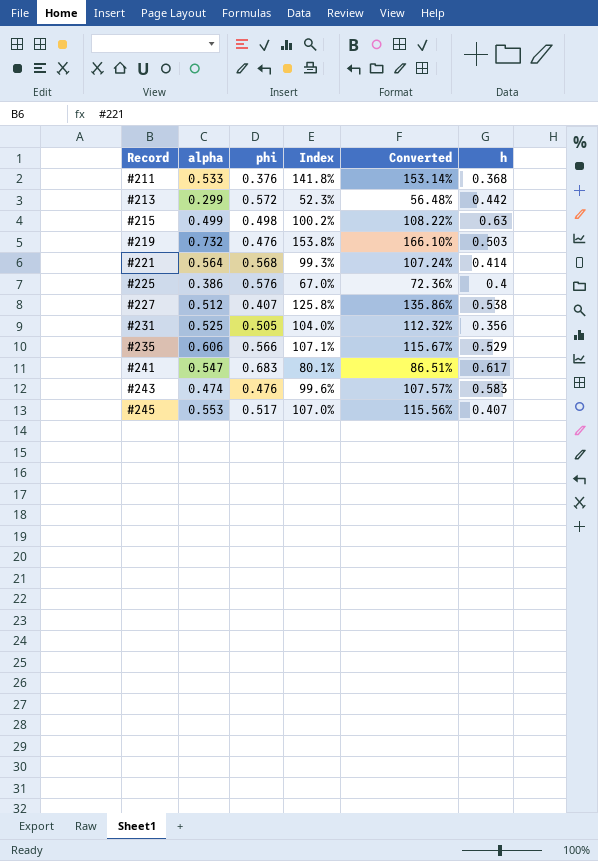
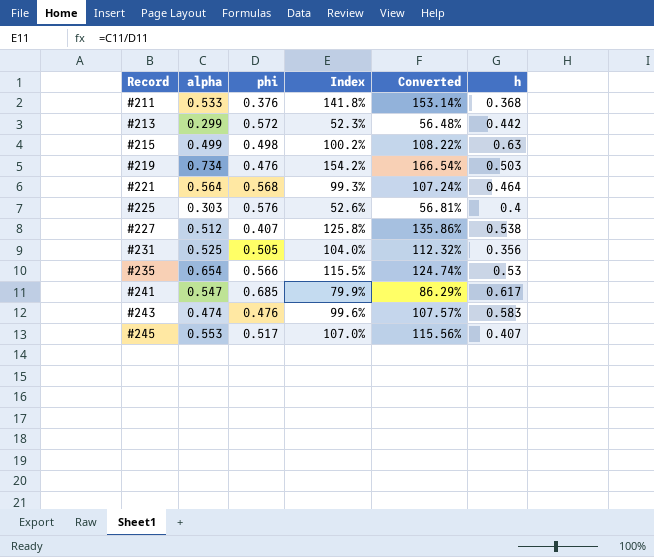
#219 | alpha: 0.732 -> 0.734
#219 | Index: 153.8% -> 154.2%
#219 | Converted: 166.10% -> 166.54%
#221 | h: 0.414 -> 0.464
#225 | alpha: 0.386 -> 0.303
#225 | Index: 67.0% -> 52.6%
#225 | Converted: 72.36% -> 56.81%
#235 | alpha: 0.606 -> 0.654
#235 | Index: 107.1% -> 115.5%
#235 | Converted: 115.67% -> 124.74%
#235 | h: 0.529 -> 0.53
#241 | phi: 0.683 -> 0.685
#241 | Index: 80.1% -> 79.9%
#241 | Converted: 86.51% -> 86.29%

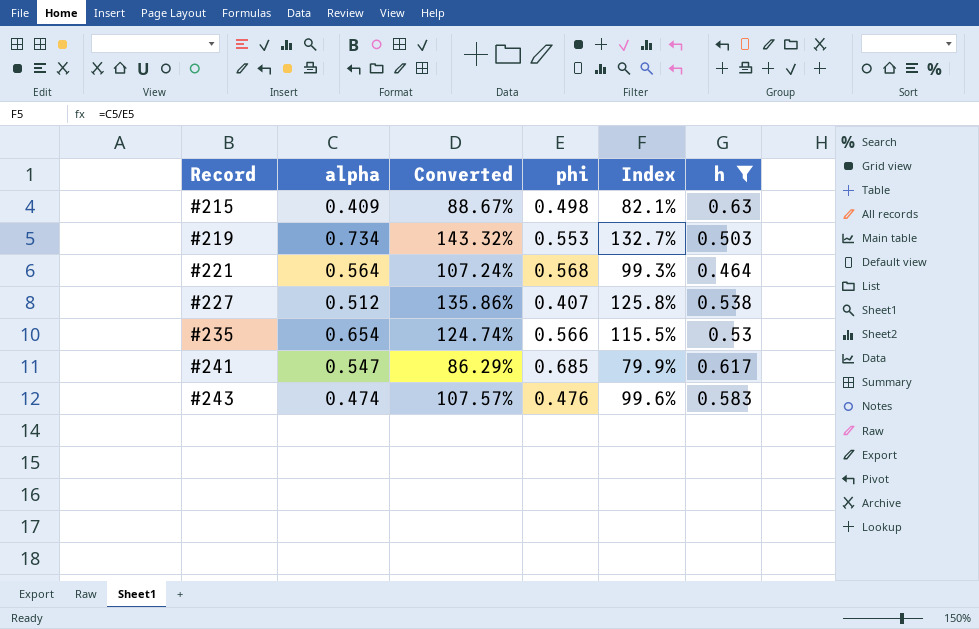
filter: none -> h >= 0.464
column Converted | position: 5 -> 3
#215 | alpha: 0.499 -> 0.409
#215 | Converted: 108.22% -> 88.67%
#215 | Index: 100.2% -> 82.1%
#219 | Converted: 166.54% -> 143.32%
#219 | phi: 0.476 -> 0.553
#219 | Index: 154.2% -> 132.7%

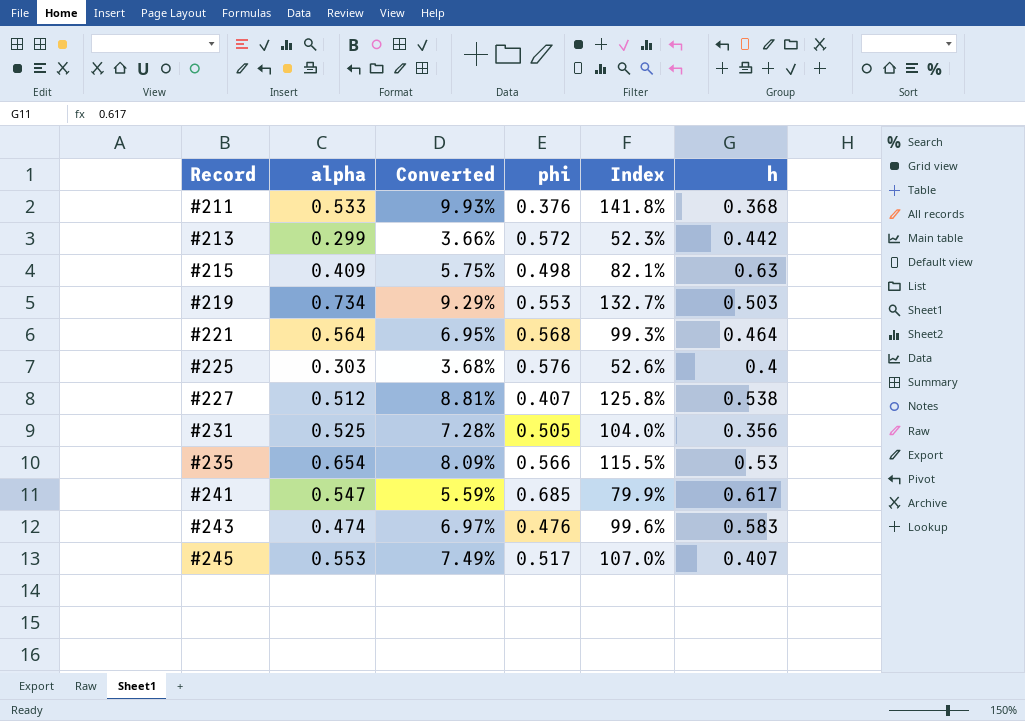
filter: h >= 0.464 -> none
column Converted | formula: [Index] * 1.08 -> [Index] * 0.07

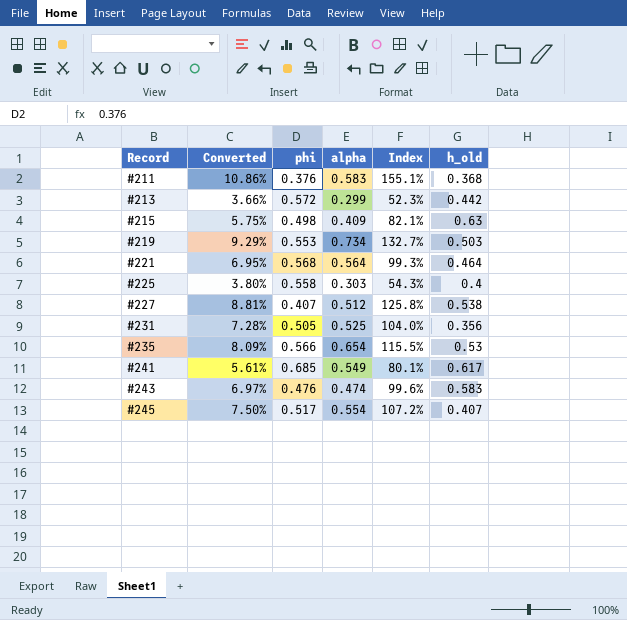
column alpha | position: 2 -> 4
column name: h -> h_old
#211 | Converted: 9.93% -> 10.86%
#211 | alpha: 0.533 -> 0.583
#211 | Index: 141.8% -> 155.1%
#225 | Converted: 3.68% -> 3.80%
#225 | phi: 0.576 -> 0.558
#225 | Index: 52.6% -> 54.3%
#241 | Converted: 5.59% -> 5.61%
#241 | alpha: 0.547 -> 0.549
#241 | Index: 79.9% -> 80.1%
#245 | Converted: 7.49% -> 7.50%
#245 | alpha: 0.553 -> 0.554
#245 | Index: 107.0% -> 107.2%

